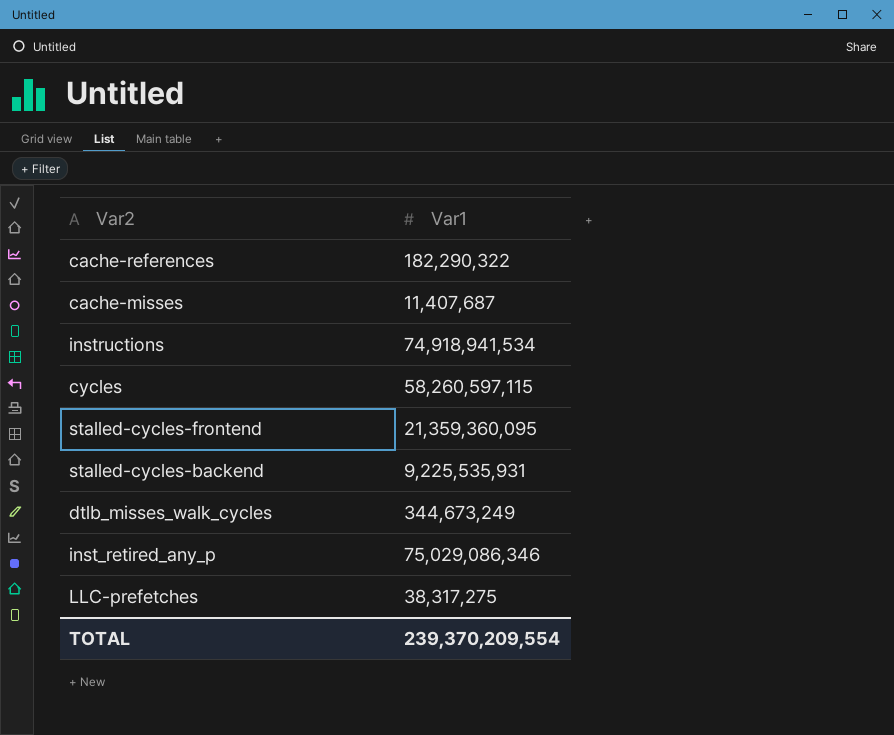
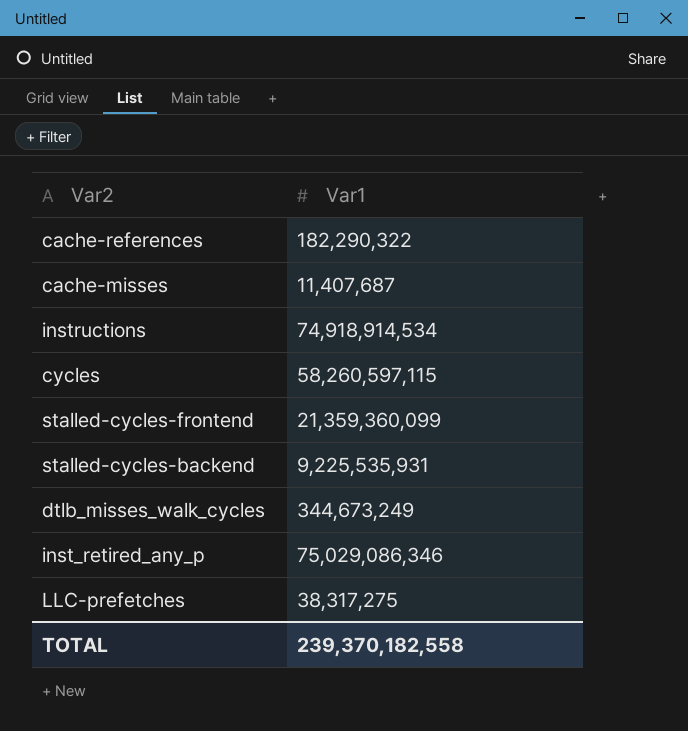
instructions | Var1: 74,918,941,534 -> 74,918,914,534
stalled-cycles-frontend | Var1: 21,359,360,095 -> 21,359,360,099
TOTAL | Var1: 239,370,209,554 -> 239,370,182,558

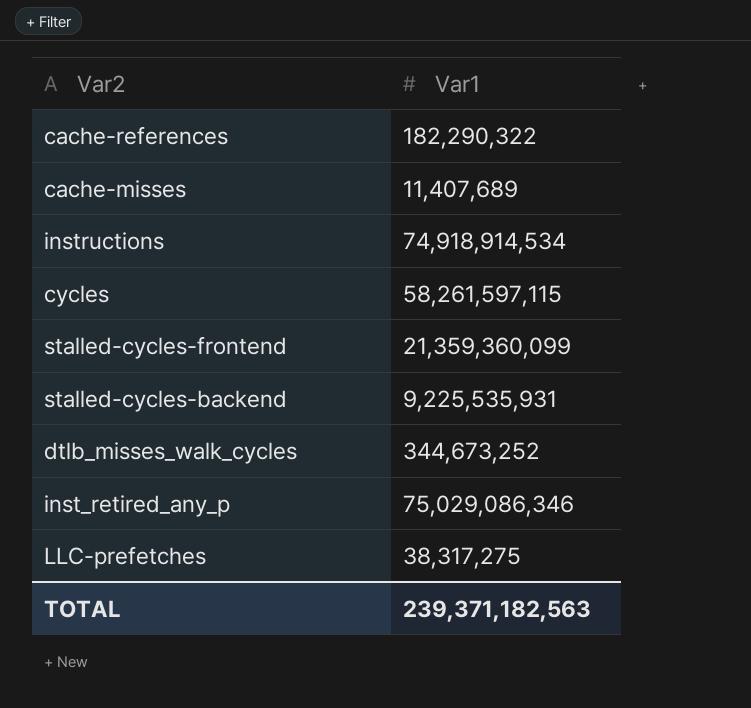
cache-misses | Var1: 11,407,687 -> 11,407,689
cycles | Var1: 58,260,597,115 -> 58,261,597,115
dtlb_misses_walk_cycles | Var1: 344,673,249 -> 344,673,252
TOTAL | Var1: 239,370,182,558 -> 239,371,182,563

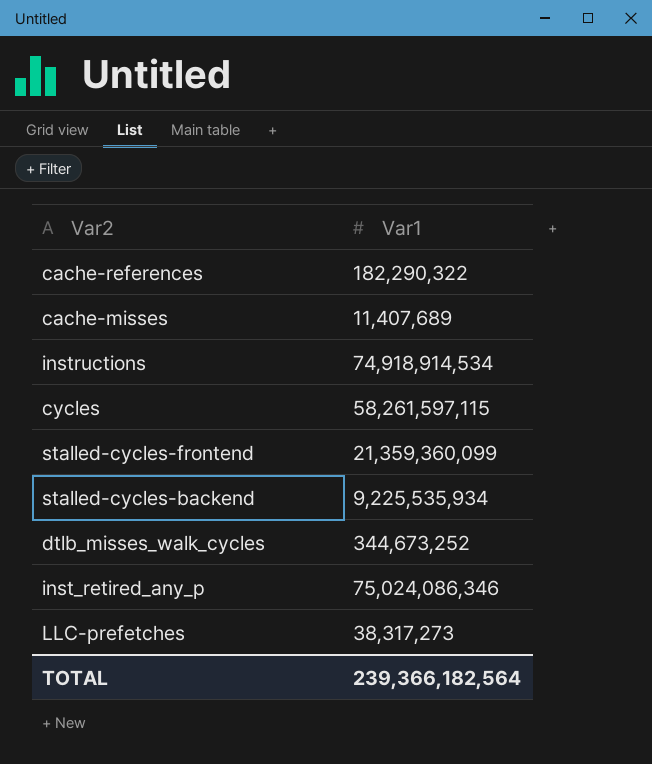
stalled-cycles-backend | Var1: 9,225,535,931 -> 9,225,535,934
inst_retired_any_p | Var1: 75,029,086,346 -> 75,024,086,346
LLC-prefetches | Var1: 38,317,275 -> 38,317,273
TOTAL | Var1: 239,371,182,563 -> 239,366,182,564

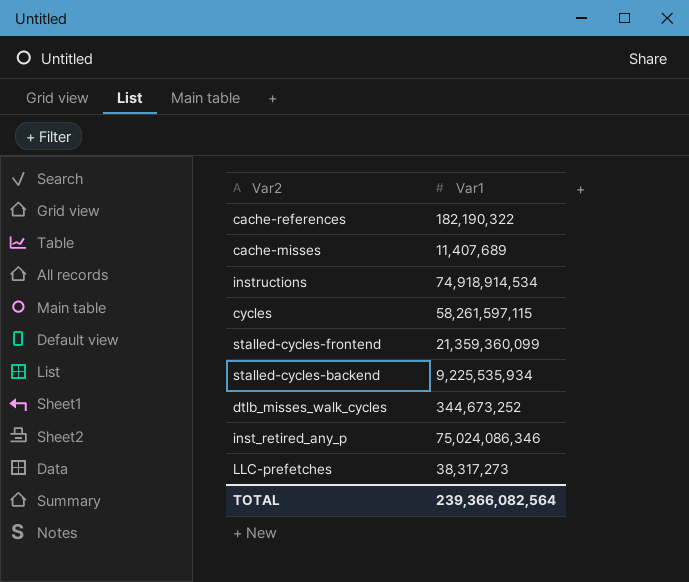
cache-references | Var1: 182,290,322 -> 182,190,322
TOTAL | Var1: 239,366,182,564 -> 239,366,082,564

